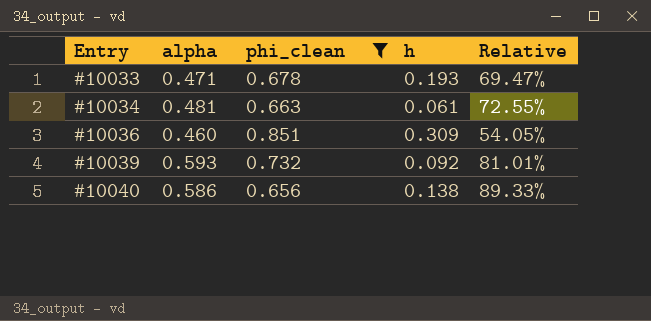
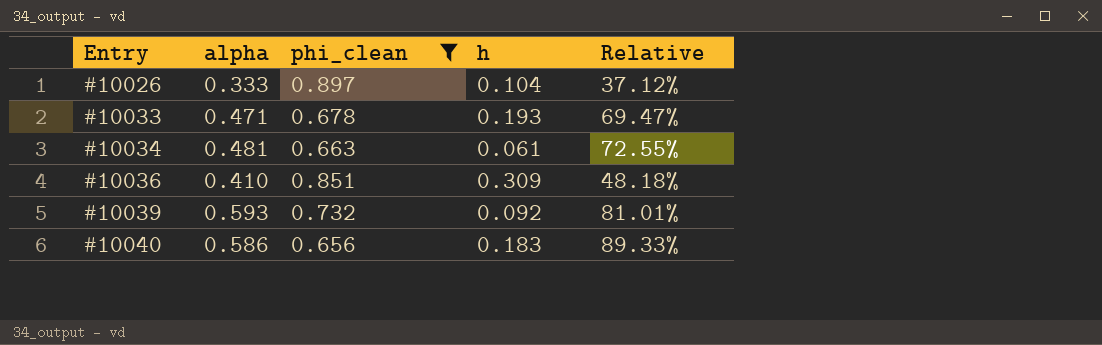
row #10026: none -> 0.333 | 0.897 | 0.104 | 37.12%
#10036 | alpha: 0.460 -> 0.410
#10036 | Relative: 54.05% -> 48.18%
#10040 | h: 0.138 -> 0.183

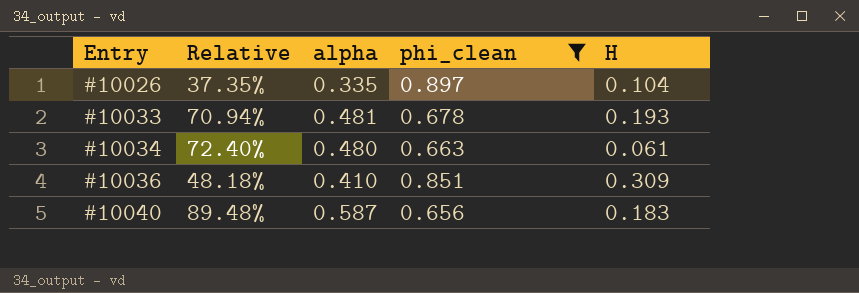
column Relative | position: 5 -> 2
column name: h -> H
row #10039: 0.593 | 0.732 | 0.092 | 81.01% -> none
#10026 | Relative: 37.12% -> 37.35%
#10026 | alpha: 0.333 -> 0.335
#10033 | Relative: 69.47% -> 70.94%
#10033 | alpha: 0.471 -> 0.481
#10034 | Relative: 72.55% -> 72.40%
#10034 | alpha: 0.481 -> 0.480
#10040 | Relative: 89.33% -> 89.48%
#10040 | alpha: 0.586 -> 0.587

